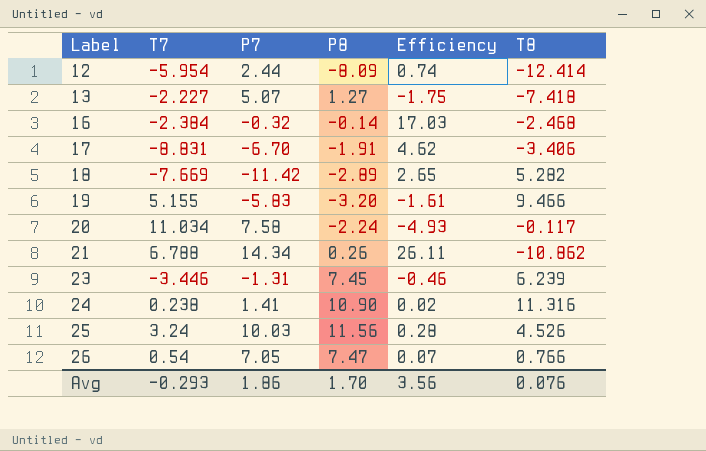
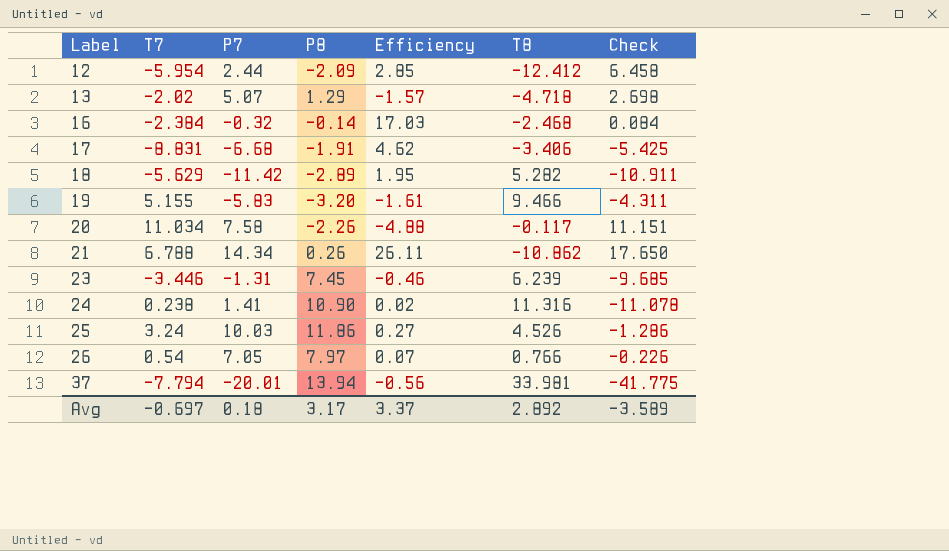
column Check | formula: none -> [T7] - [T8]
12 | P8: -8.09 -> -2.09
12 | Efficiency: 0.74 -> 2.85
12 | T8: -12.414 -> -12.412
13 | T7: -2.227 -> -2.02
13 | P8: 1.27 -> 1.29
13 | Efficiency: -1.75 -> -1.57
13 | T8: -7.418 -> -4.718
17 | P7: -6.70 -> -6.68
18 | T7: -7.669 -> -5.629
18 | Efficiency: 2.65 -> 1.95
20 | P8: -2.24 -> -2.26
20 | Efficiency: -4.93 -> -4.88
25 | P8: 11.56 -> 11.86
25 | Efficiency: 0.28 -> 0.27
26 | P8: 7.47 -> 7.97
row 37: none -> -7.794 | -20.01 | 13.94 | -0.56 | 33.981 | -41.775
Avg | T7: -0.293 -> -0.697
Avg | P7: 1.86 -> 0.18
Avg | P8: 1.70 -> 3.17
Avg | Efficiency: 3.56 -> 3.37
Avg | T8: 0.076 -> 2.892

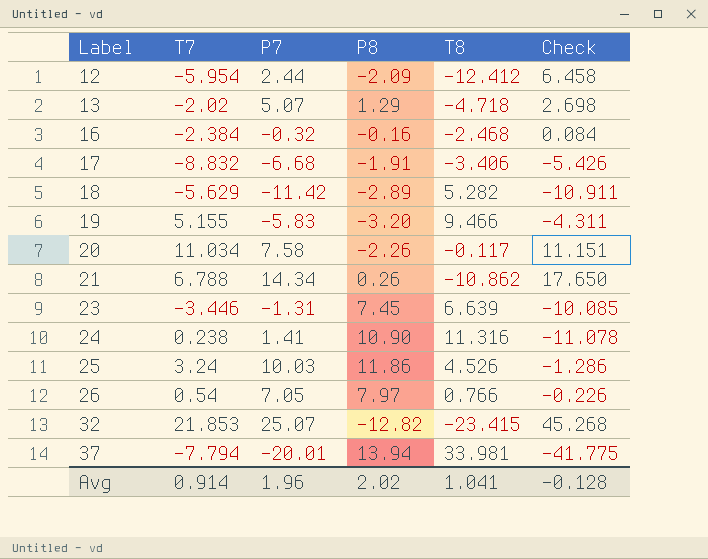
column Efficiency | formula: [T7] / [P8] -> none
16 | P8: -0.14 -> -0.16
17 | T7: -8.831 -> -8.832
17 | Check: -5.425 -> -5.426
23 | T8: 6.239 -> 6.639
23 | Check: -9.685 -> -10.085
row 32: none -> 21.853 | 25.07 | -12.82 | -23.415 | 45.268
Avg | T7: -0.697 -> 0.914
Avg | P7: 0.18 -> 1.96
Avg | P8: 3.17 -> 2.02
Avg | T8: 2.892 -> 1.041
Avg | Check: -3.589 -> -0.128

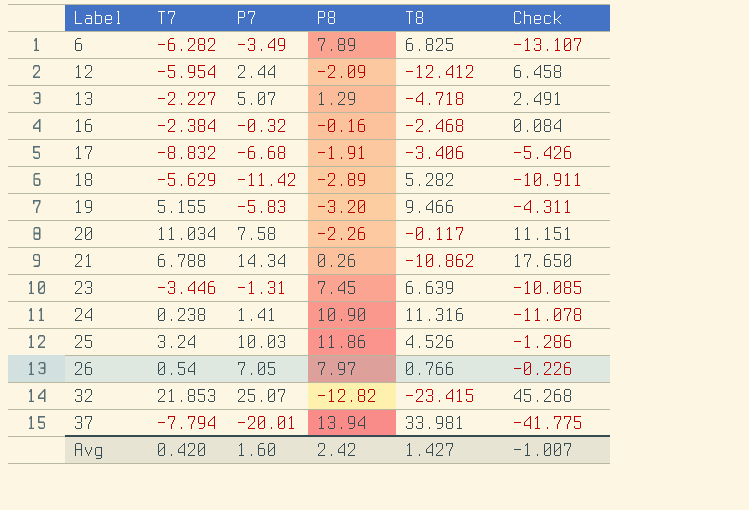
row 6: none -> -6.282 | -3.49 | 7.89 | 6.825 | -13.107
13 | T7: -2.02 -> -2.227
13 | Check: 2.698 -> 2.491
Avg | T7: 0.914 -> 0.420
Avg | P7: 1.96 -> 1.60
Avg | P8: 2.02 -> 2.42
Avg | T8: 1.041 -> 1.427
Avg | Check: -0.128 -> -1.007

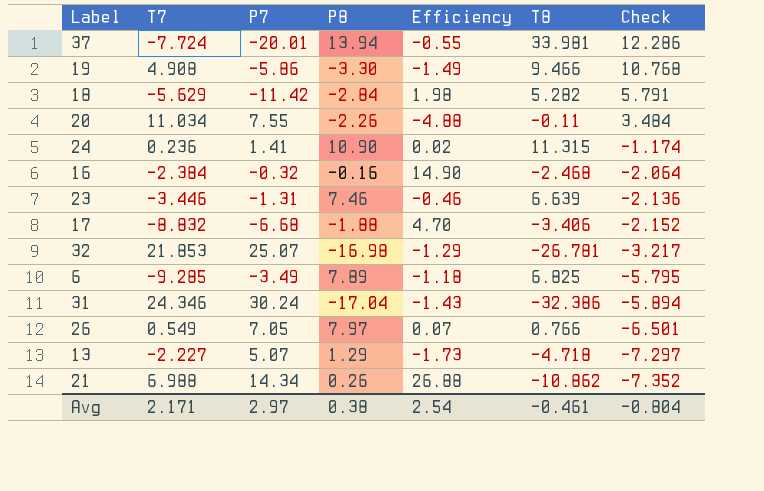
row order: Label ascending -> Check descending
column Efficiency | formula: none -> [T7] / [P8]
column Check | formula: [T7] - [T8] -> [T7] - [P7]
row 12: -5.954 | 2.44 | -2.09 | -12.412 | 6.458 -> none
row 25: 3.24 | 10.03 | 11.86 | 4.526 | -1.286 -> none
37 | T7: -7.794 -> -7.724
19 | T7: 5.155 -> 4.908
19 | P7: -5.83 -> -5.86
19 | P8: -3.20 -> -3.30
18 | P8: -2.89 -> -2.84
20 | P7: 7.58 -> 7.55
20 | T8: -0.117 -> -0.11
24 | T7: 0.238 -> 0.236
24 | T8: 11.316 -> 11.315
23 | P8: 7.45 -> 7.46
17 | P8: -1.91 -> -1.88
32 | P8: -12.82 -> -16.98
32 | T8: -23.415 -> -26.781
6 | T7: -6.282 -> -9.285
row 31: none -> 24.346 | 30.24 | -17.04 | -1.43 | -32.386 | -5.894
26 | T7: 0.54 -> 0.549
21 | T7: 6.788 -> 6.988
Avg | T7: 0.420 -> 2.171
Avg | P7: 1.60 -> 2.97
Avg | P8: 2.42 -> 0.38
Avg | T8: 1.427 -> -0.461
Avg | Check: -1.007 -> -0.804

